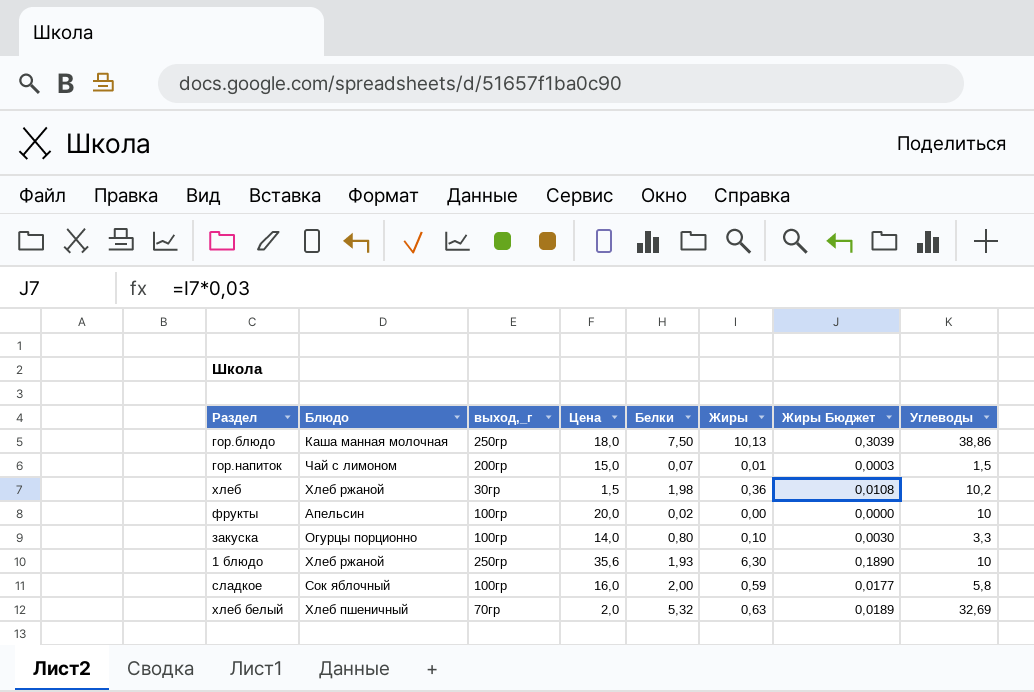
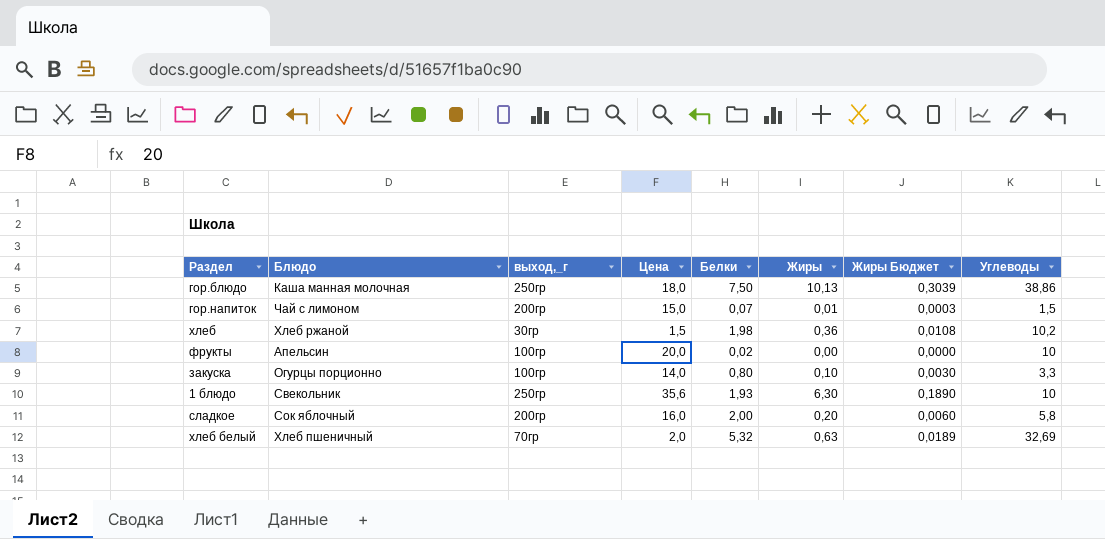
1 блюдо | Блюдо: Хлеб ржаной -> Свекольник
сладкое | выход,_г: 100гр -> 200гр
сладкое | Жиры: 0,59 -> 0,20
сладкое | Жиры Бюджет: 0,0177 -> 0,0060

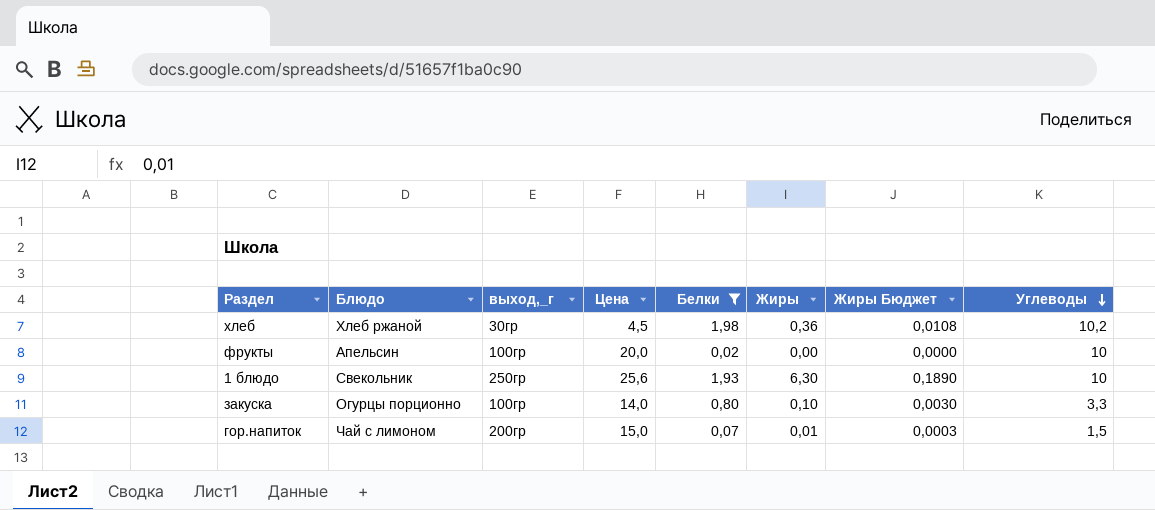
filter: none -> Белки <= 1,98
row order: none -> Углеводы descending
хлеб | Цена: 1,5 -> 4,5
1 блюдо | Цена: 35,6 -> 25,6

